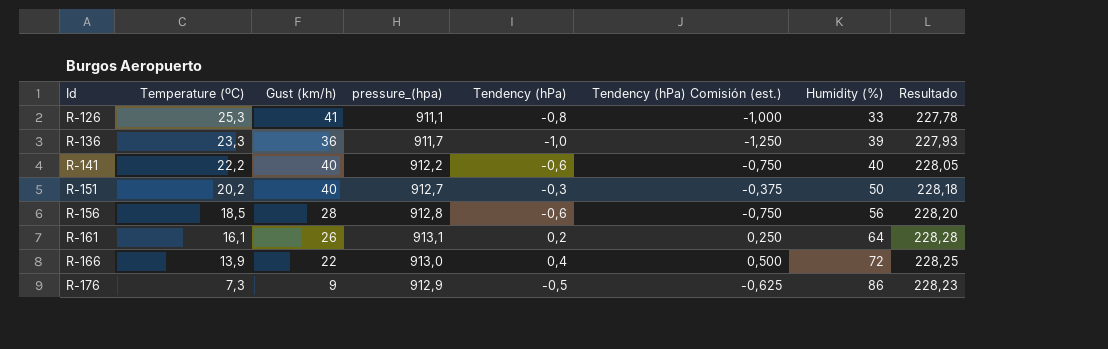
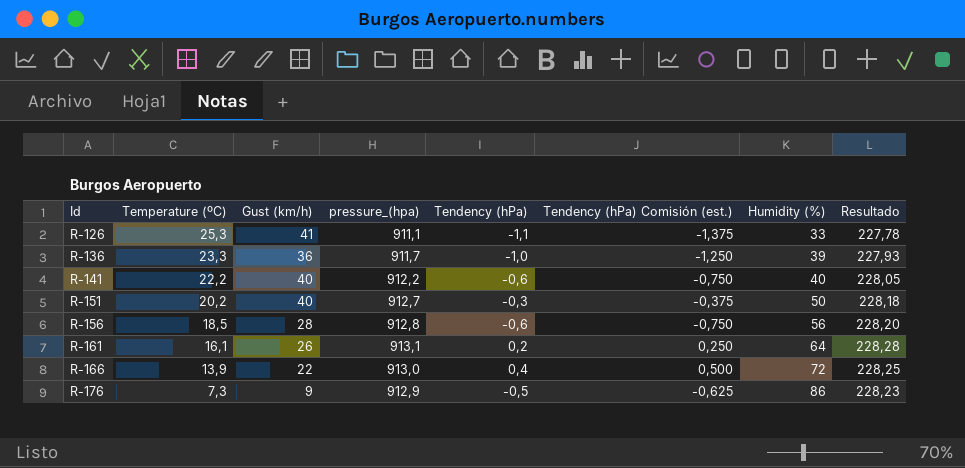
R-126 | Tendency (hPa): -0,8 -> -1,1
R-126 | Tendency (hPa) Comisión (est.): -1,000 -> -1,375

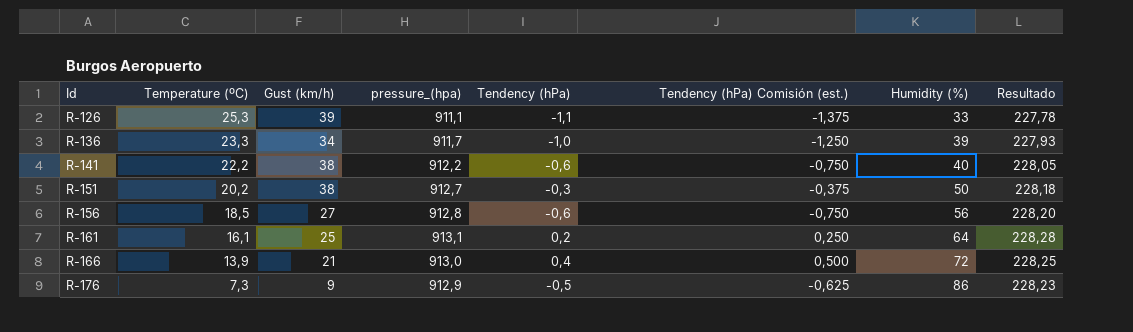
R-126 | Gust (km/h): 41 -> 39
R-136 | Gust (km/h): 36 -> 34
R-141 | Gust (km/h): 40 -> 38
R-151 | Gust (km/h): 40 -> 38
R-156 | Gust (km/h): 28 -> 27
R-161 | Gust (km/h): 26 -> 25
R-166 | Gust (km/h): 22 -> 21

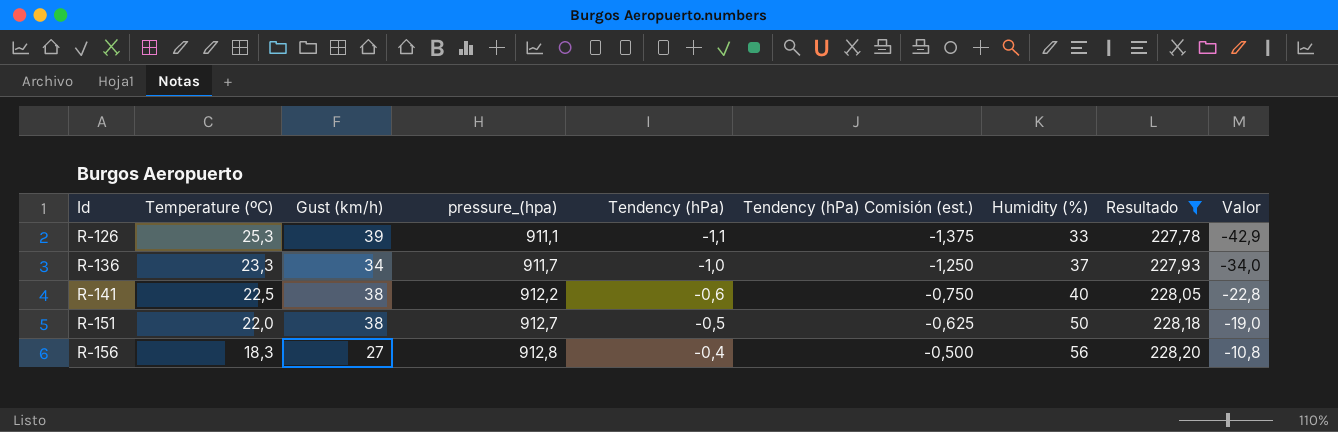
filter: none -> Resultado <= 228,20
column Valor | formula: none -> [Gust (km/h)] * [Tendency (hPa)]
R-136 | Humidity (%): 39 -> 37
R-141 | Temperature (ºC): 22,2 -> 22,5
R-151 | Temperature (ºC): 20,2 -> 22,0
R-151 | Tendency (hPa): -0,3 -> -0,5
R-151 | Tendency (hPa) Comisión (est.): -0,375 -> -0,625
R-156 | Temperature (ºC): 18,5 -> 18,3
R-156 | Tendency (hPa): -0,6 -> -0,4
R-156 | Tendency (hPa) Comisión (est.): -0,750 -> -0,500

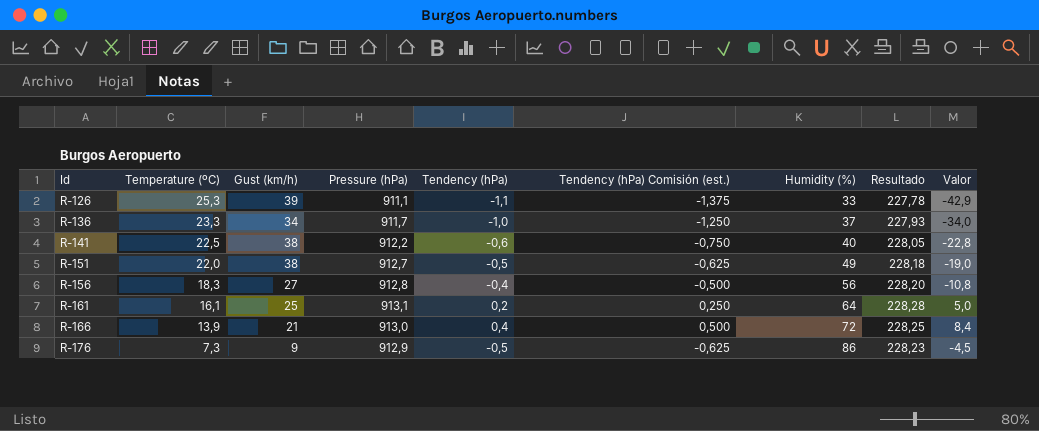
filter: Resultado <= 228,20 -> none
column name: pressure_(hpa) -> Pressure (hPa)
R-151 | Humidity (%): 50 -> 49

